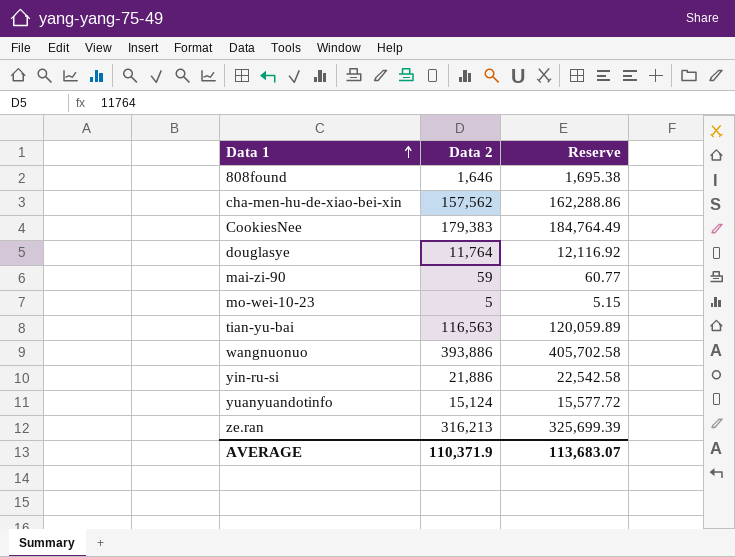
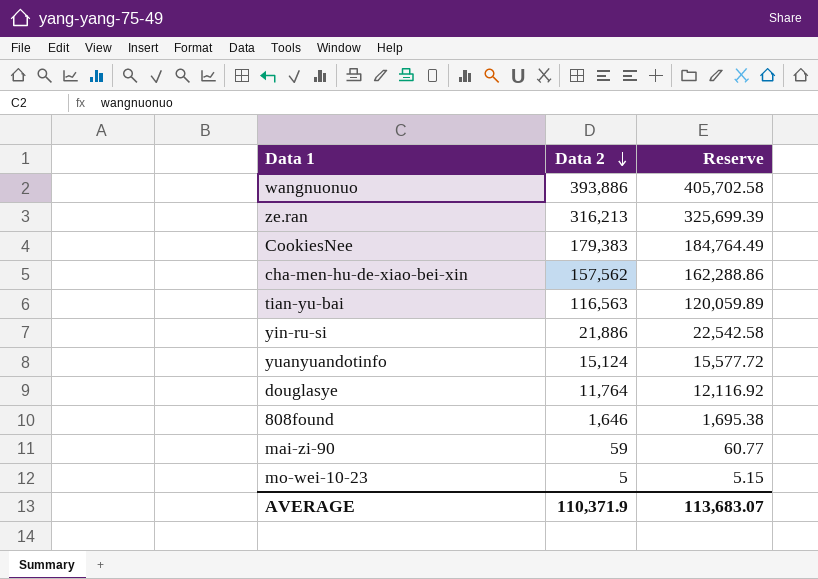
row order: Data 1 ascending -> Data 2 descending

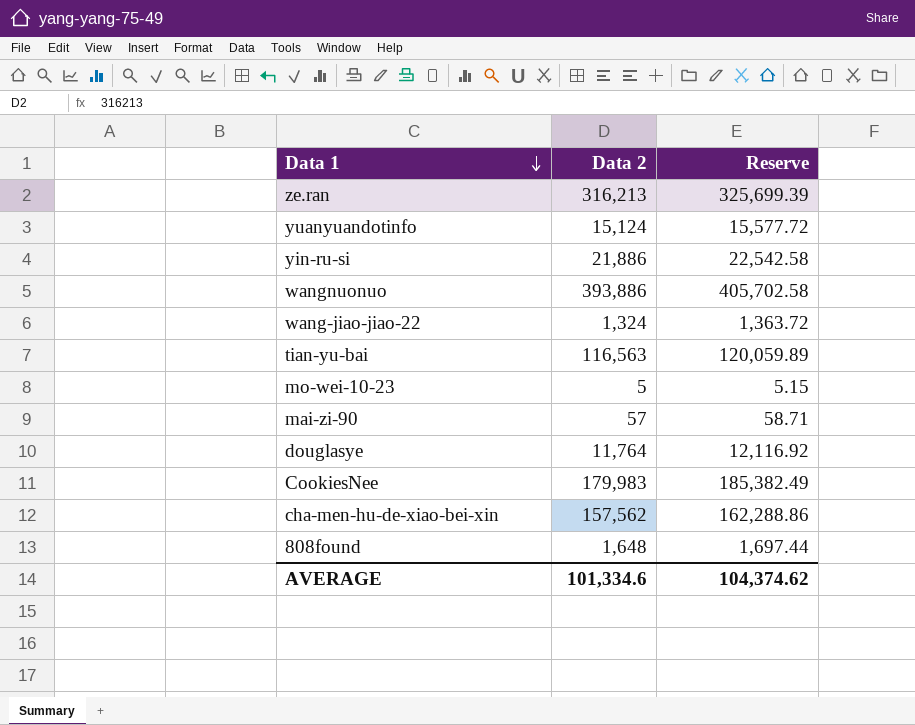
row order: Data 2 descending -> Data 1 descending
row wang-jiao-jiao-22: none -> 1,324 | 1,363.72
mai-zi-90 | Data 2: 59 -> 57
mai-zi-90 | Reserve: 60.77 -> 58.71
CookiesNee | Data 2: 179,383 -> 179,983
CookiesNee | Reserve: 184,764.49 -> 185,382.49
808found | Data 2: 1,646 -> 1,648
808found | Reserve: 1,695.38 -> 1,697.44
AVERAGE | Data 2: 110,371.9 -> 101,334.6
AVERAGE | Reserve: 113,683.07 -> 104,374.62

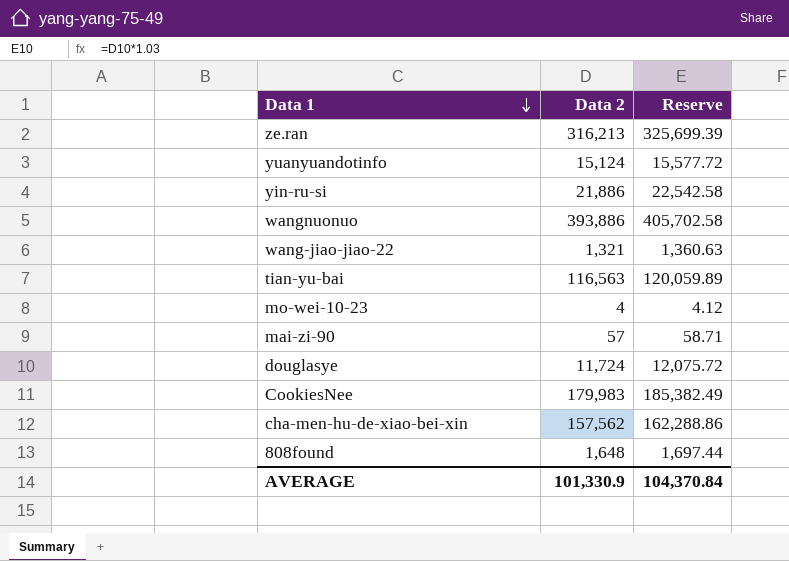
wang-jiao-jiao-22 | Data 2: 1,324 -> 1,321
wang-jiao-jiao-22 | Reserve: 1,363.72 -> 1,360.63
mo-wei-10-23 | Data 2: 5 -> 4
mo-wei-10-23 | Reserve: 5.15 -> 4.12
douglasye | Data 2: 11,764 -> 11,724
douglasye | Reserve: 12,116.92 -> 12,075.72
AVERAGE | Data 2: 101,334.6 -> 101,330.9
AVERAGE | Reserve: 104,374.62 -> 104,370.84

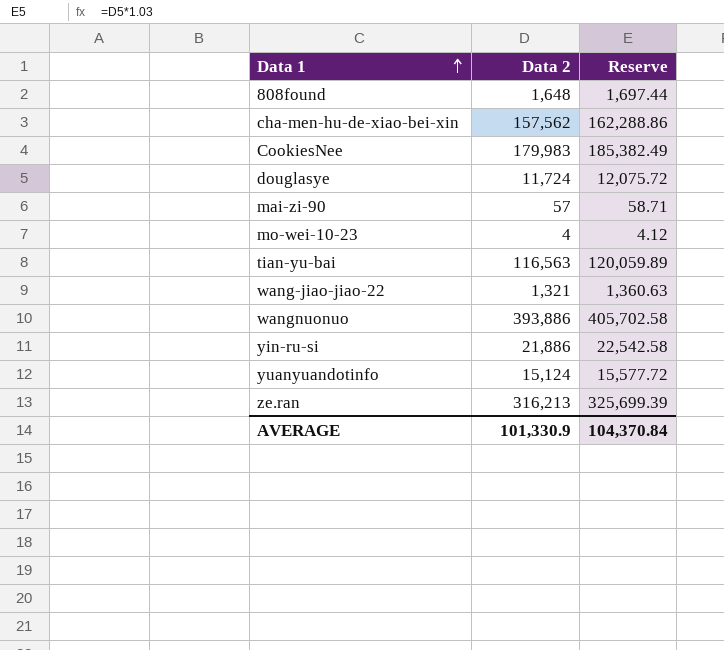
row order: Data 1 descending -> Data 1 ascending

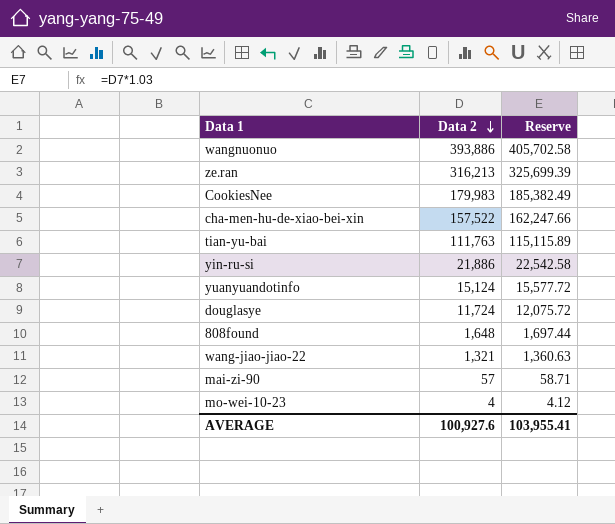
row order: Data 1 ascending -> Data 2 descending
cha-men-hu-de-xiao-bei-xin | Data 2: 157,562 -> 157,522
cha-men-hu-de-xiao-bei-xin | Reserve: 162,288.86 -> 162,247.66
tian-yu-bai | Data 2: 116,563 -> 111,763
tian-yu-bai | Reserve: 120,059.89 -> 115,115.89
AVERAGE | Data 2: 101,330.9 -> 100,927.6
AVERAGE | Reserve: 104,370.84 -> 103,955.41

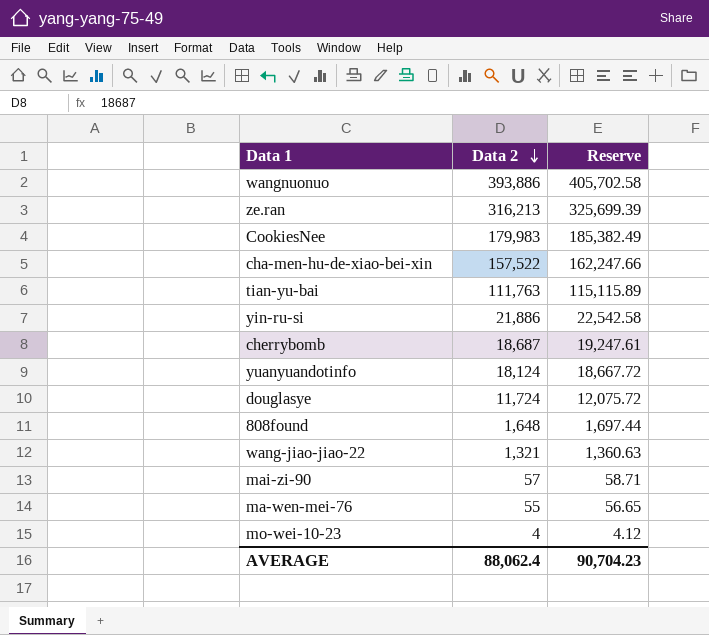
row cherrybomb: none -> 18,687 | 19,247.61
yuanyuandotinfo | Data 2: 15,124 -> 18,124
yuanyuandotinfo | Reserve: 15,577.72 -> 18,667.72
row ma-wen-mei-76: none -> 55 | 56.65
AVERAGE | Data 2: 100,927.6 -> 88,062.4
AVERAGE | Reserve: 103,955.41 -> 90,704.23

